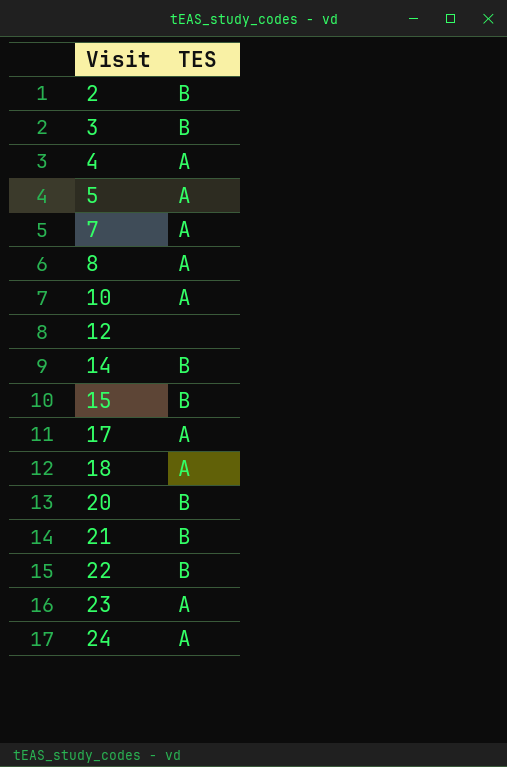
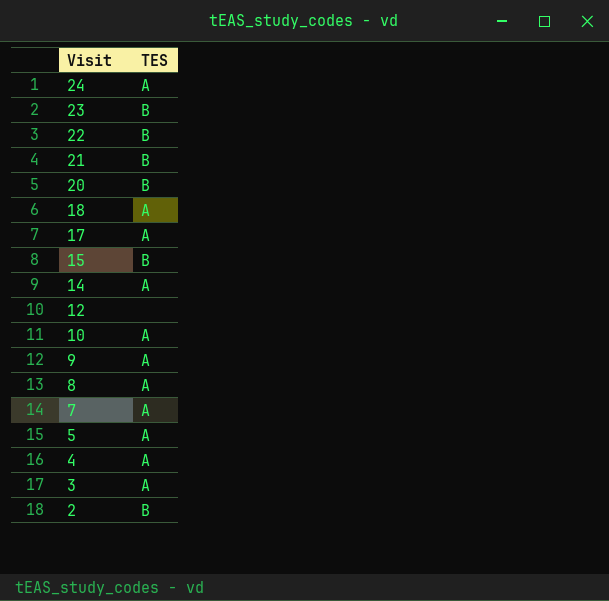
row order: Visit ascending -> Visit descending
23 | TES: A -> B
14 | TES: B -> A
row 9: none -> A
3 | TES: B -> A

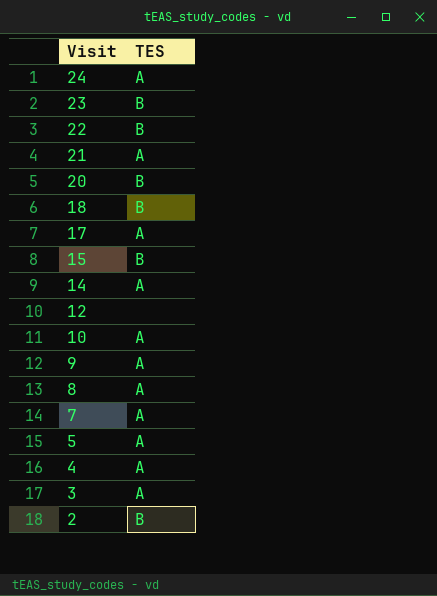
21 | TES: B -> A
18 | TES: A -> B

